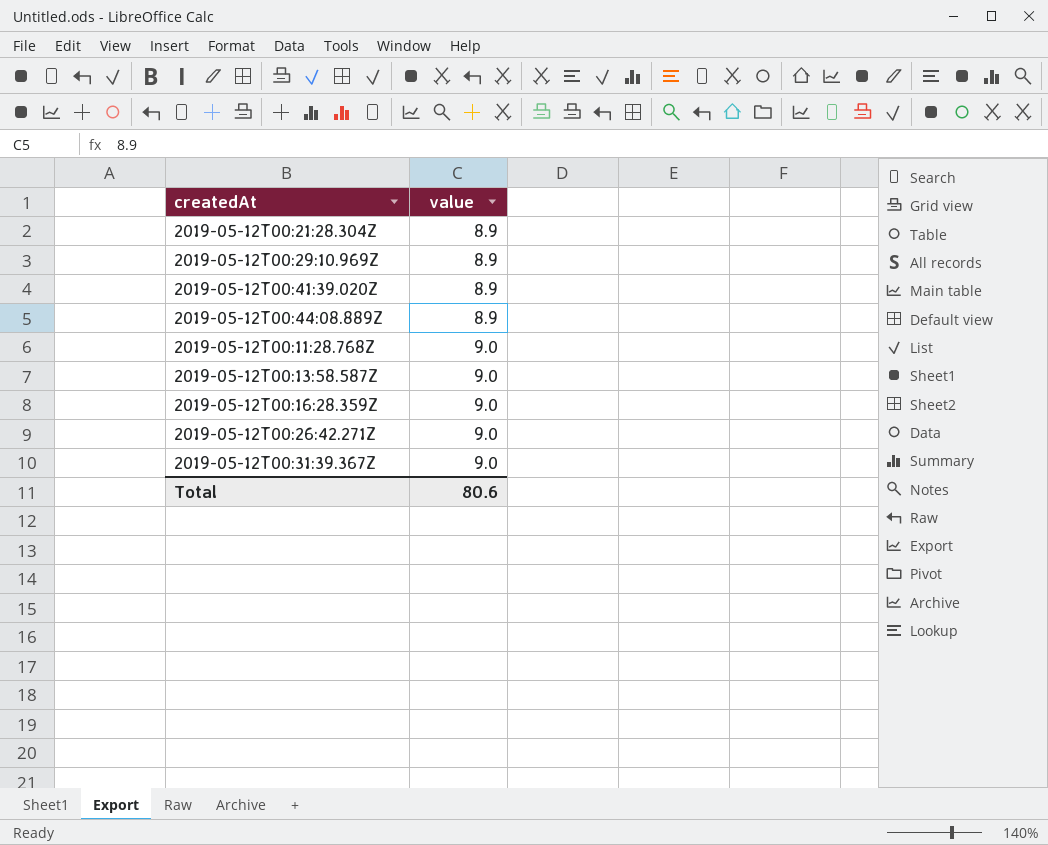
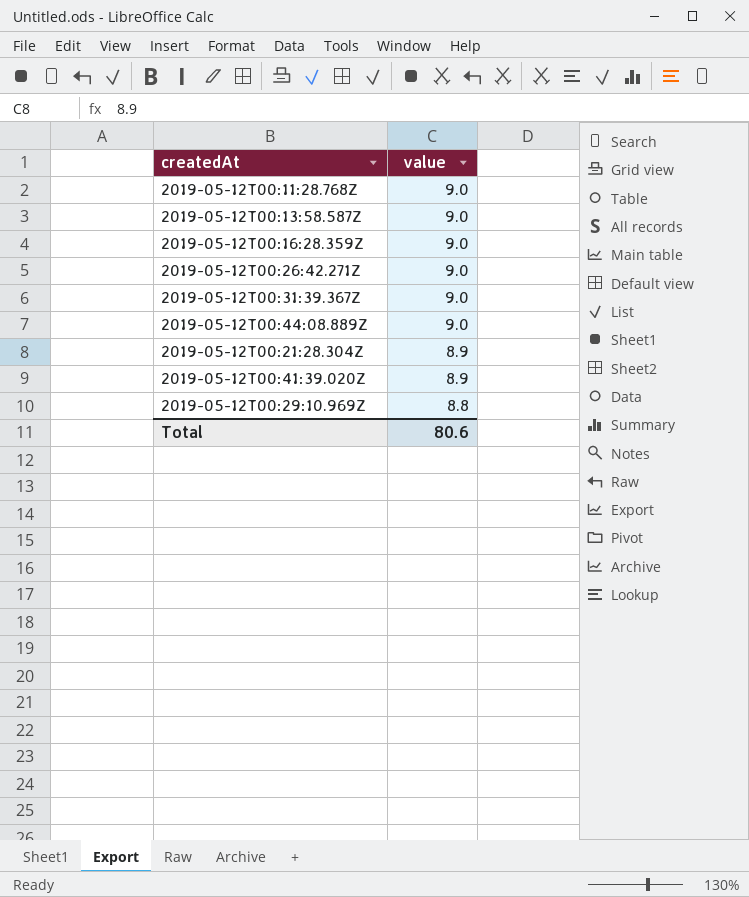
row order: value ascending -> value descending
2019-05-12T00:44:08.889Z | value: 8.9 -> 9.0
2019-05-12T00:29:10.969Z | value: 8.9 -> 8.8

